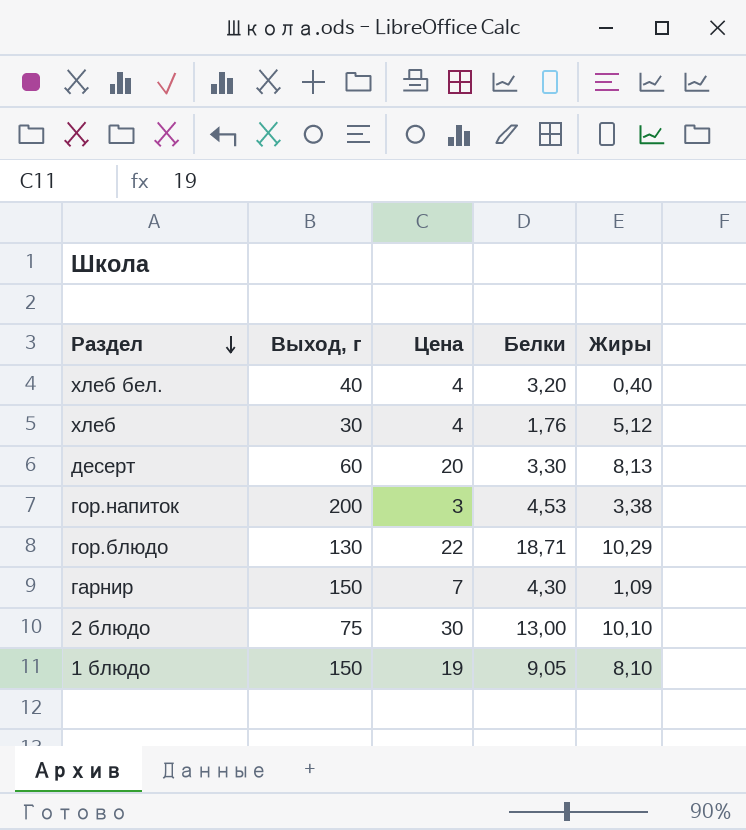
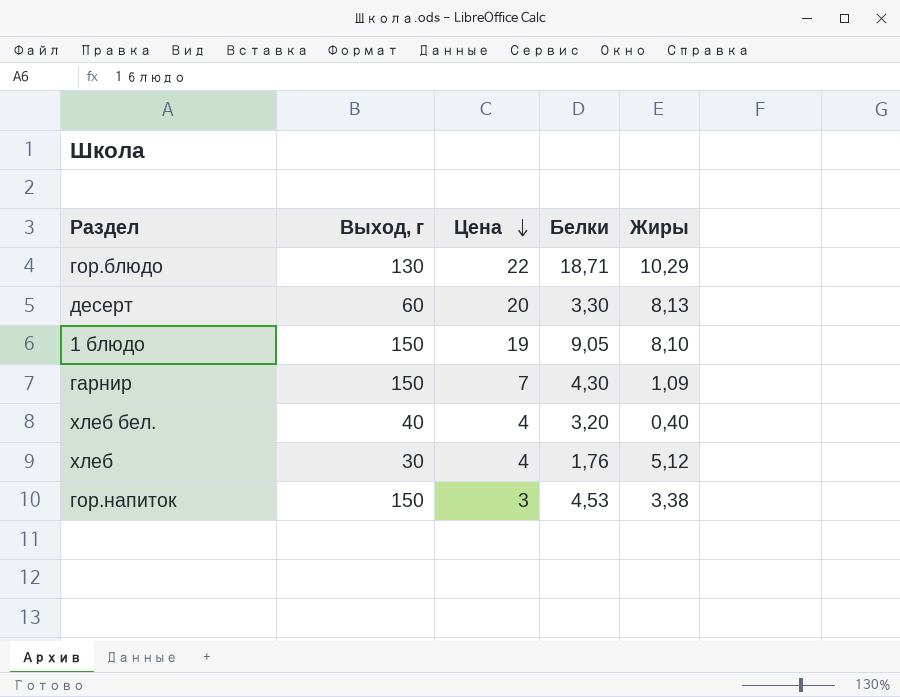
row order: Раздел descending -> Цена descending
row 2 блюдо: 75 | 30 | 13,00 | 10,10 -> none
гор.напиток | Выход, г: 200 -> 150

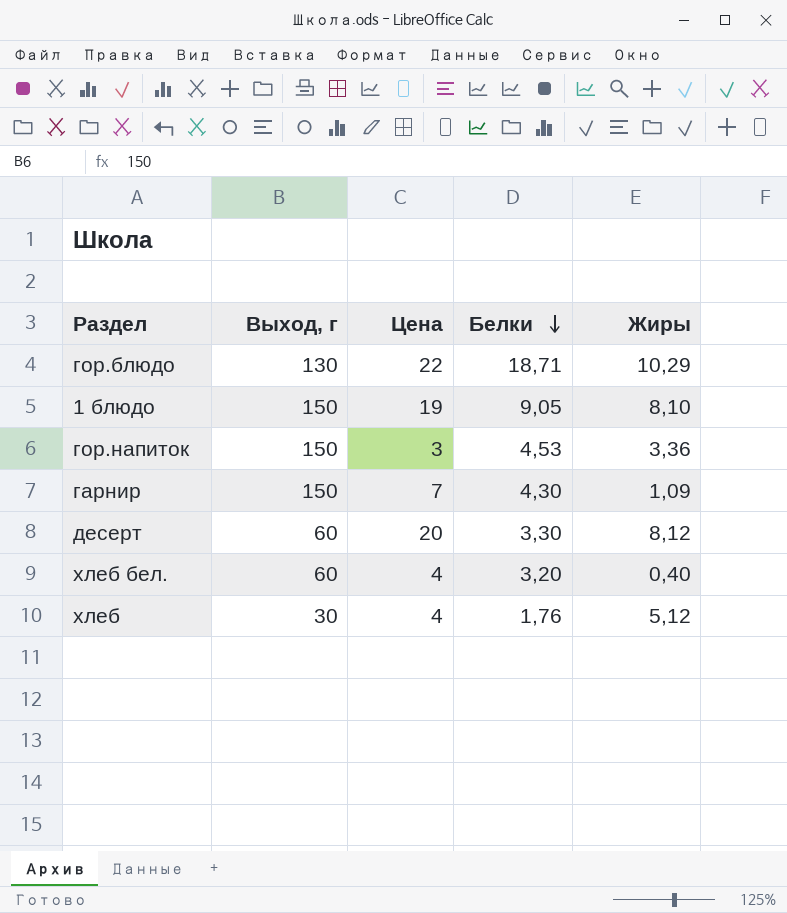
row order: Цена descending -> Белки descending
гор.напиток | Жиры: 3,38 -> 3,36
десерт | Жиры: 8,13 -> 8,12
хлеб бел. | Выход, г: 40 -> 60

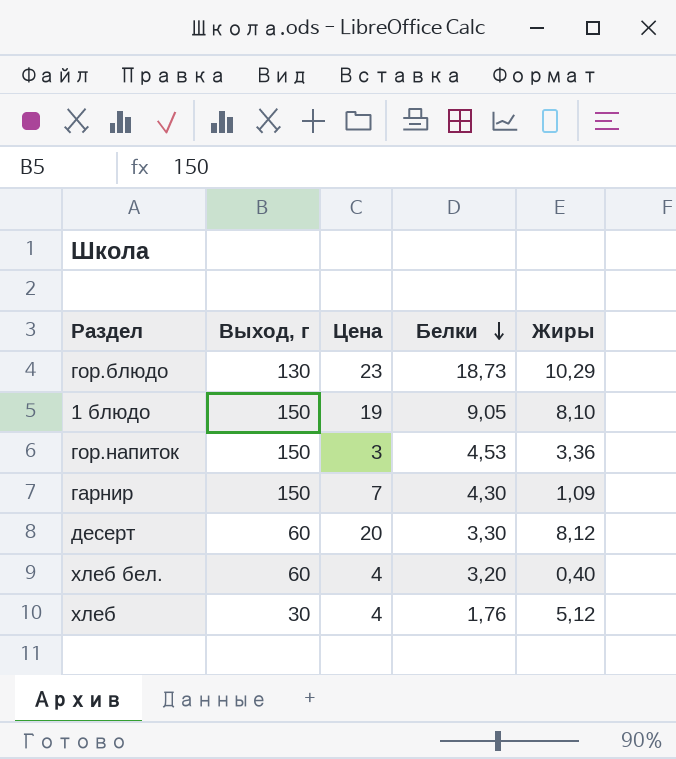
гор.блюдо | Цена: 22 -> 23
гор.блюдо | Белки: 18,71 -> 18,73

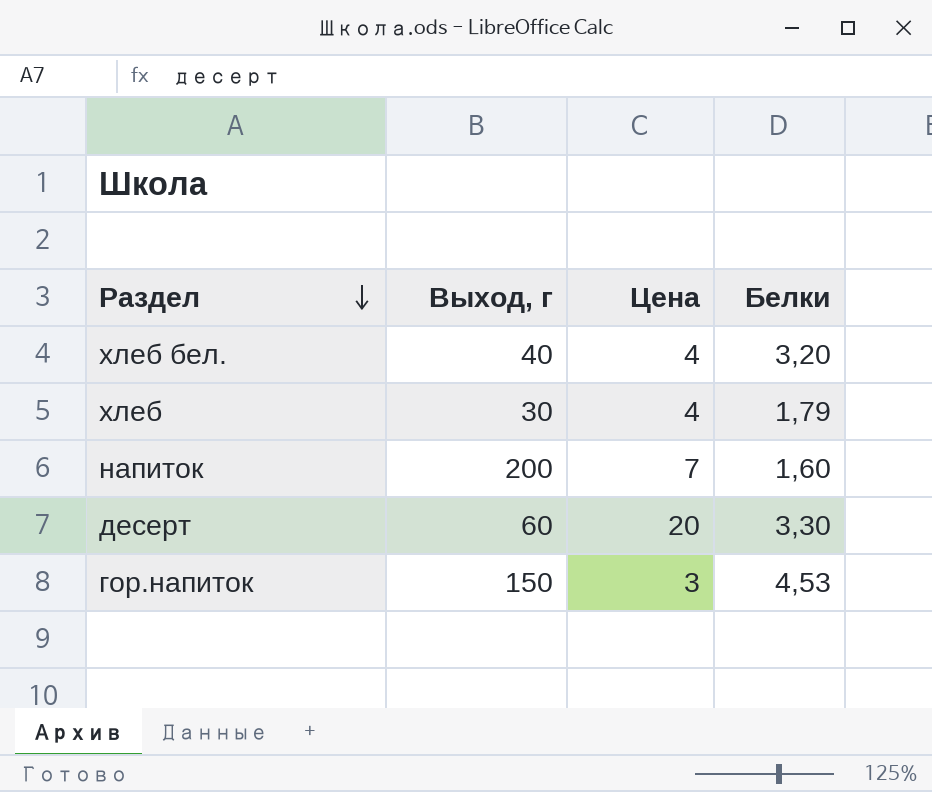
row order: Белки descending -> Раздел descending
column Жиры | position: 5 -> none
row гор.блюдо: 130 | 23 | 18,73 | 10,29 -> none
row 1 блюдо: 150 | 19 | 9,05 | 8,10 -> none
row гарнир: 150 | 7 | 4,30 | 1,09 -> none
хлеб бел. | Выход, г: 60 -> 40
хлеб | Белки: 1,76 -> 1,79
row напиток: none -> 200 | 7 | 1,60

